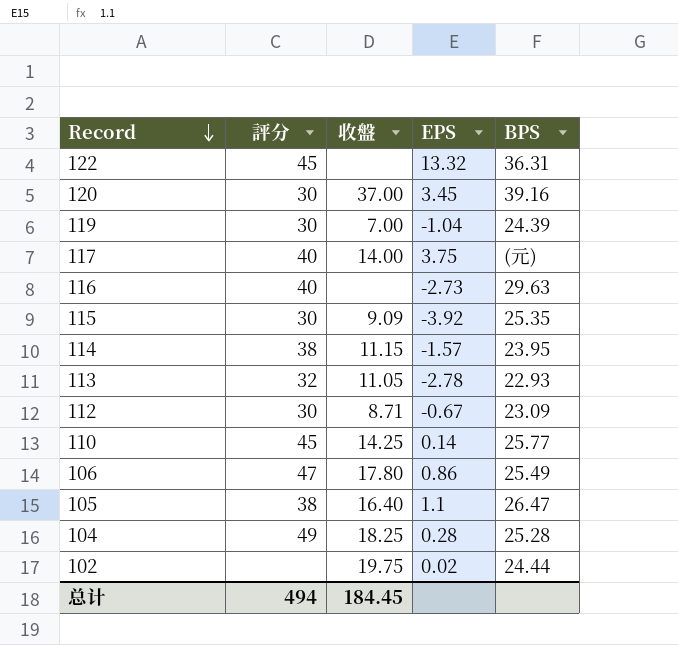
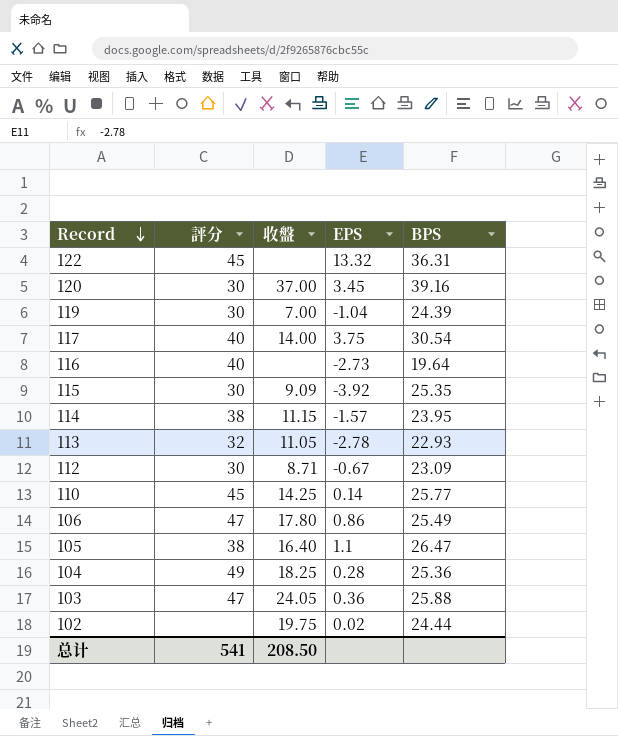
117 | BPS: (元) -> 30.54
116 | BPS: 29.63 -> 19.64
104 | BPS: 25.28 -> 25.36
row 103: none -> 47 | 24.05 | 0.36 | 25.88
总计 | 評分: 494 -> 541
总计 | 收盤: 184.45 -> 208.50

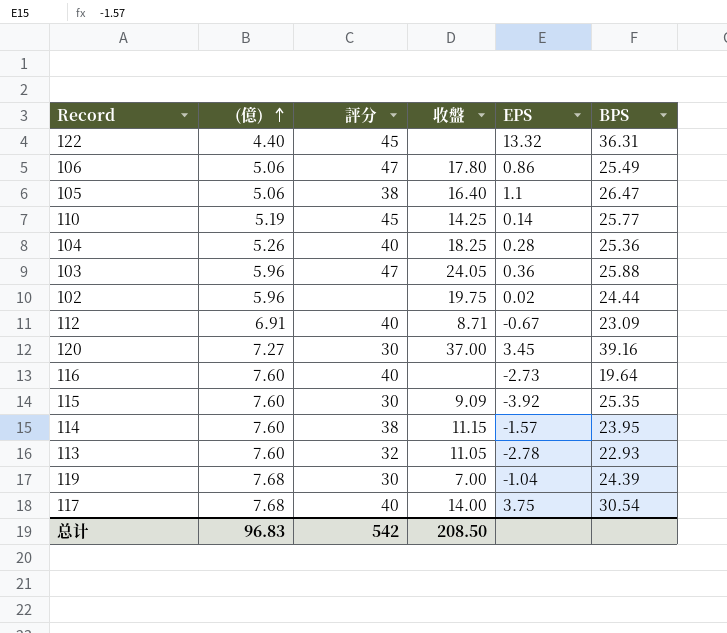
row order: Record descending -> (億) ascending
column (億) | position: none -> 2
104 | 評分: 49 -> 40
112 | 評分: 30 -> 40
总计 | 評分: 541 -> 542

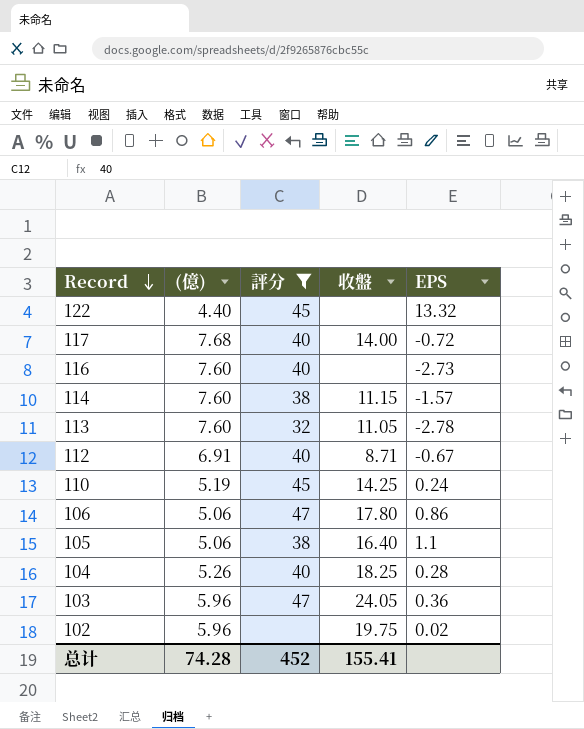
filter: none -> 評分 != 30
row order: (億) ascending -> Record descending
column BPS | position: 6 -> none
117 | EPS: 3.75 -> -0.72
110 | EPS: 0.14 -> 0.24
总计 | (億): 96.83 -> 74.28
总计 | 評分: 542 -> 452
总计 | 收盤: 208.50 -> 155.41

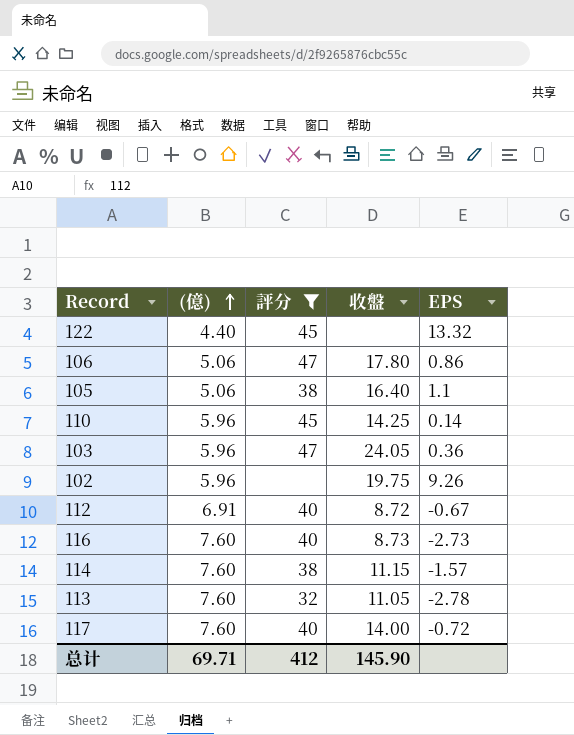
row order: Record descending -> (億) ascending
row 104: 5.26 | 40 | 18.25 | 0.28 -> none
110 | (億): 5.19 -> 5.96
110 | EPS: 0.24 -> 0.14
102 | EPS: 0.02 -> 9.26
112 | 收盤: 8.71 -> 8.72
116 | 收盤: none -> 8.73
117 | (億): 7.68 -> 7.60
总计 | (億): 74.28 -> 69.71
总计 | 評分: 452 -> 412
总计 | 收盤: 155.41 -> 145.90

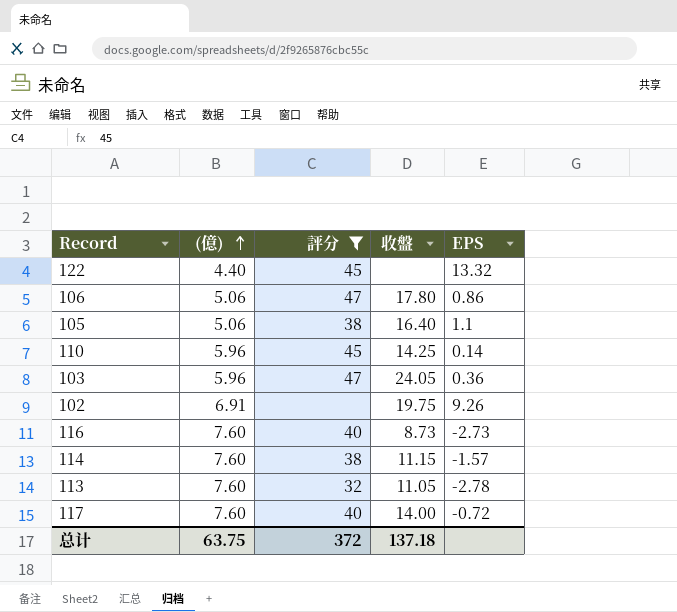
row 112: 6.91 | 40 | 8.72 | -0.67 -> none
102 | (億): 5.96 -> 6.91
总计 | (億): 69.71 -> 63.75
总计 | 評分: 412 -> 372
总计 | 收盤: 145.90 -> 137.18

